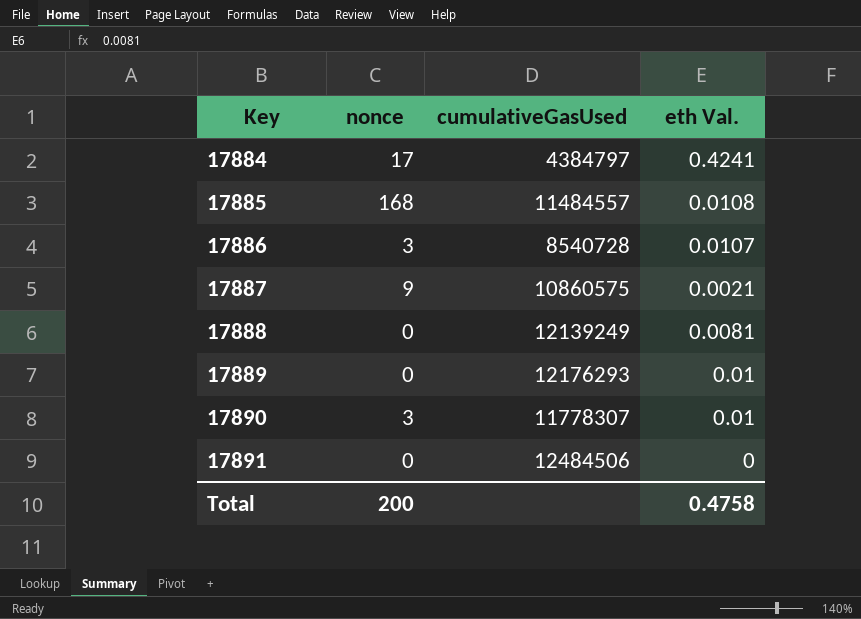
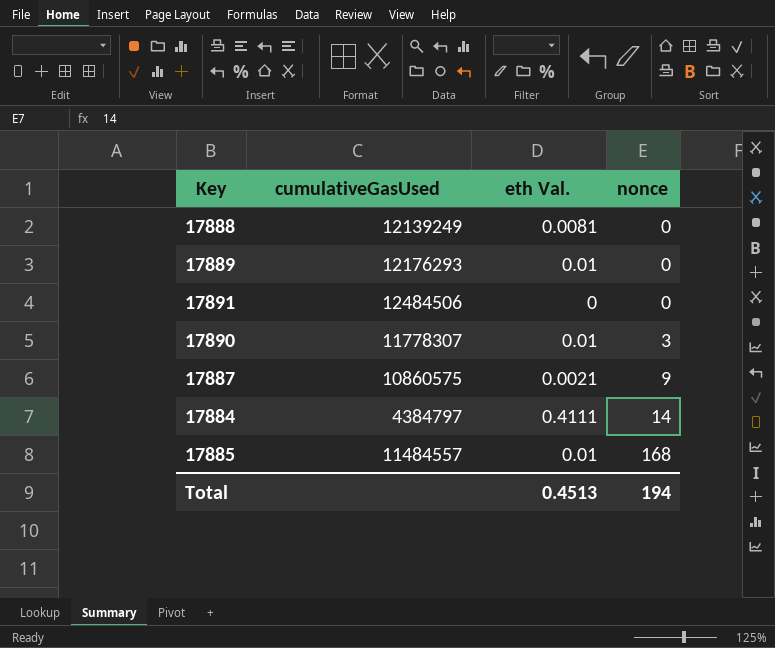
row order: Key ascending -> nonce ascending
column nonce | position: 2 -> 4
row 17886: 3 | 8540728 | 0.0107 -> none
17884 | eth Val.: 0.4241 -> 0.4111
17884 | nonce: 17 -> 14
17885 | eth Val.: 0.0108 -> 0.01
Total | eth Val.: 0.4758 -> 0.4513
Total | nonce: 200 -> 194

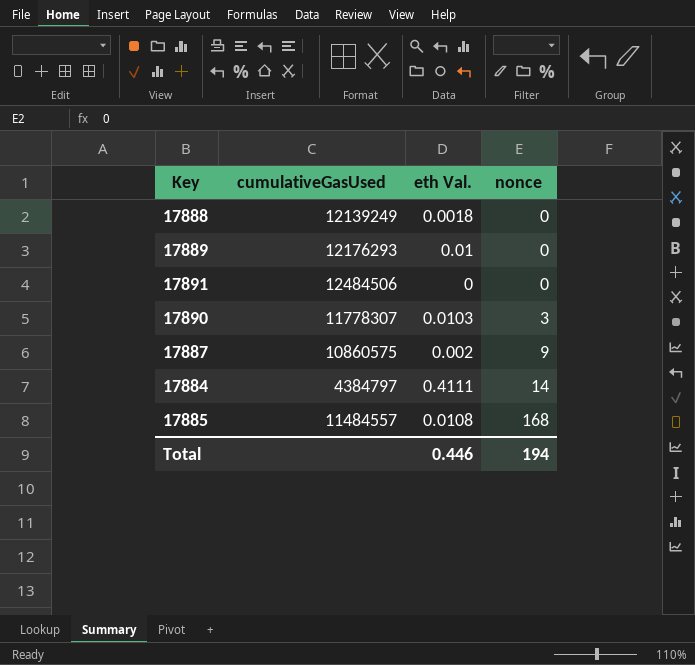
17888 | eth Val.: 0.0081 -> 0.0018
17890 | eth Val.: 0.01 -> 0.0103
17887 | eth Val.: 0.0021 -> 0.002
17885 | eth Val.: 0.01 -> 0.0108
Total | eth Val.: 0.4513 -> 0.446

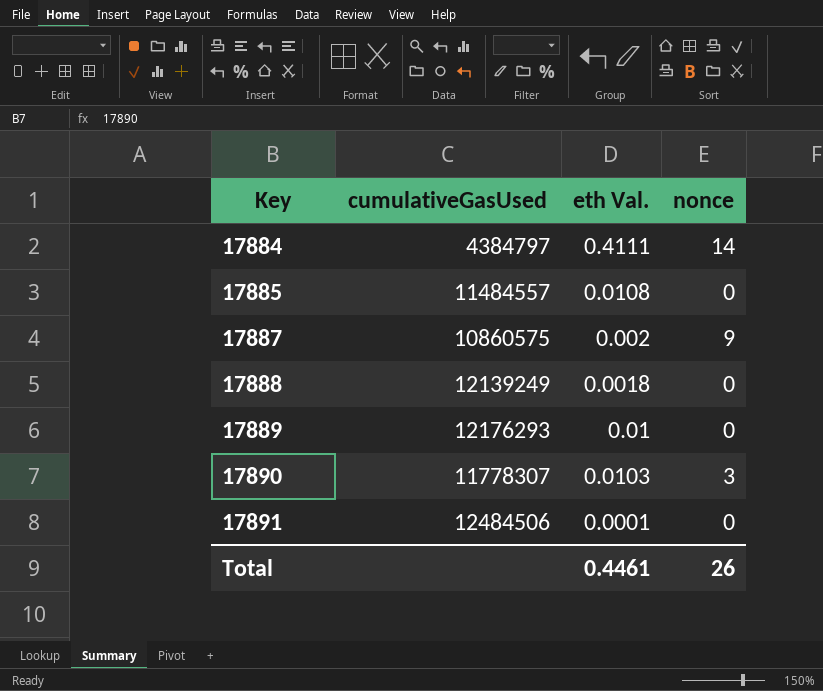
row order: nonce ascending -> Key ascending
17885 | nonce: 168 -> 0
17891 | eth Val.: 0 -> 0.0001
Total | eth Val.: 0.446 -> 0.4461
Total | nonce: 194 -> 26

